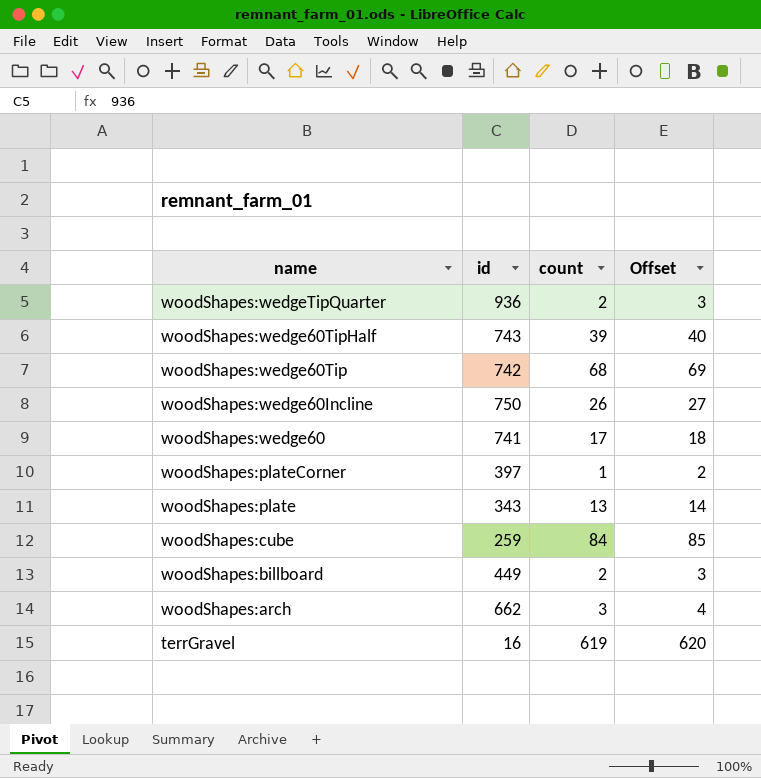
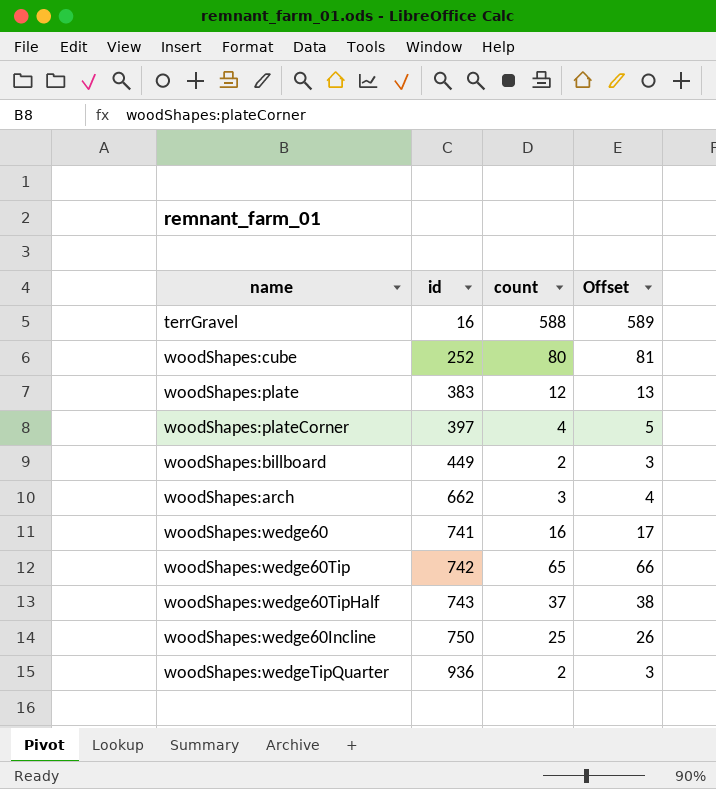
row order: name descending -> id ascending
terrGravel | count: 619 -> 588
terrGravel | Offset: 620 -> 589
woodShapes:cube | id: 259 -> 252
woodShapes:cube | count: 84 -> 80
woodShapes:cube | Offset: 85 -> 81
woodShapes:plate | id: 343 -> 383
woodShapes:plate | count: 13 -> 12
woodShapes:plate | Offset: 14 -> 13
woodShapes:plateCorner | count: 1 -> 4
woodShapes:plateCorner | Offset: 2 -> 5
woodShapes:wedge60 | count: 17 -> 16
woodShapes:wedge60 | Offset: 18 -> 17
woodShapes:wedge60Tip | count: 68 -> 65
woodShapes:wedge60Tip | Offset: 69 -> 66
woodShapes:wedge60TipHalf | count: 39 -> 37
woodShapes:wedge60TipHalf | Offset: 40 -> 38
woodShapes:wedge60Incline | count: 26 -> 25
woodShapes:wedge60Incline | Offset: 27 -> 26

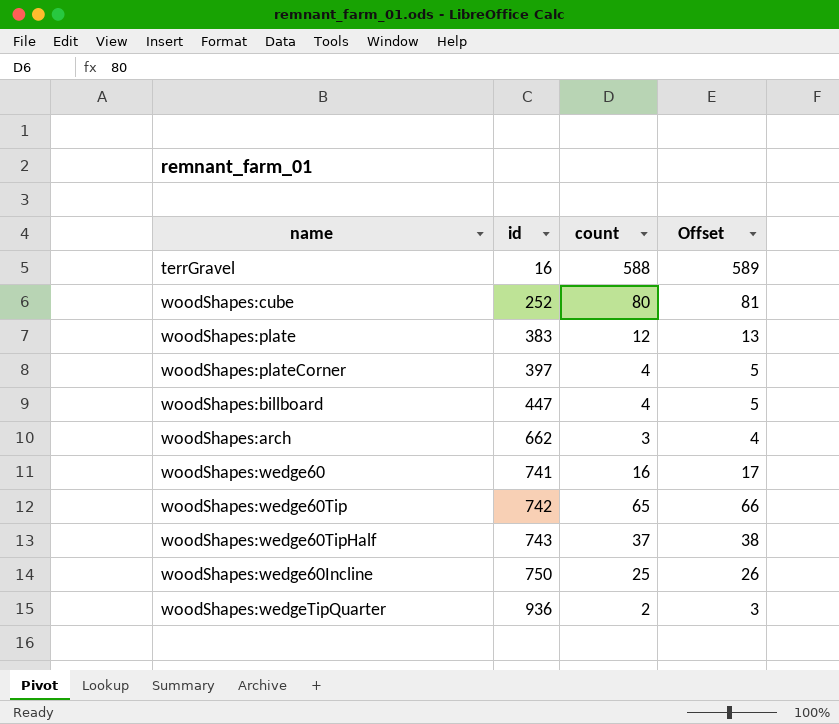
woodShapes:billboard | id: 449 -> 447
woodShapes:billboard | count: 2 -> 4
woodShapes:billboard | Offset: 3 -> 5

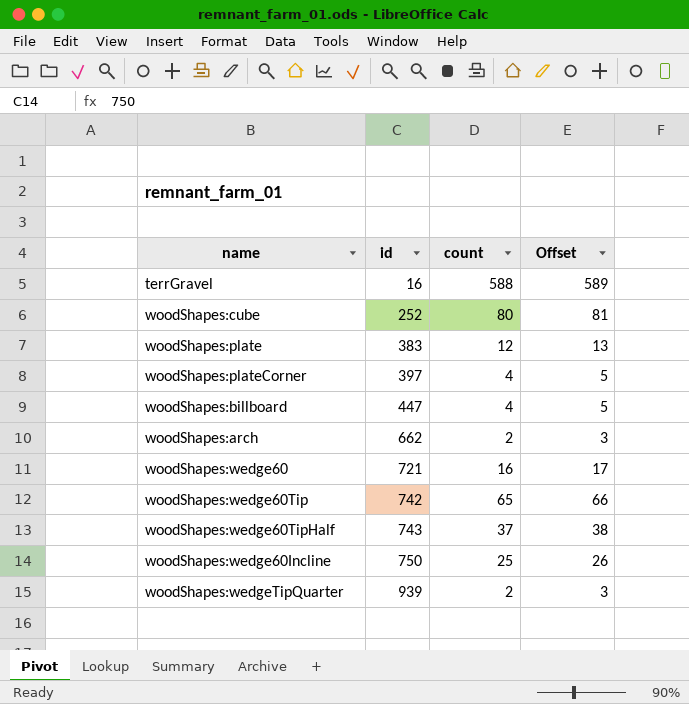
woodShapes:arch | count: 3 -> 2
woodShapes:arch | Offset: 4 -> 3
woodShapes:wedge60 | id: 741 -> 721
woodShapes:wedgeTipQuarter | id: 936 -> 939

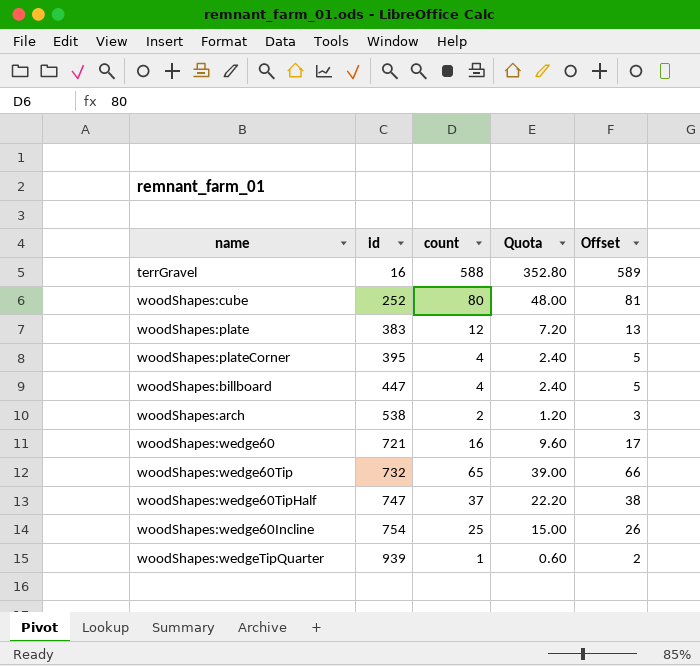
column Quota | formula: none -> [count] * 0.6
woodShapes:plateCorner | id: 397 -> 395
woodShapes:arch | id: 662 -> 538
woodShapes:wedge60Tip | id: 742 -> 732
woodShapes:wedge60TipHalf | id: 743 -> 747
woodShapes:wedge60Incline | id: 750 -> 754
woodShapes:wedgeTipQuarter | count: 2 -> 1
woodShapes:wedgeTipQuarter | Offset: 3 -> 2

